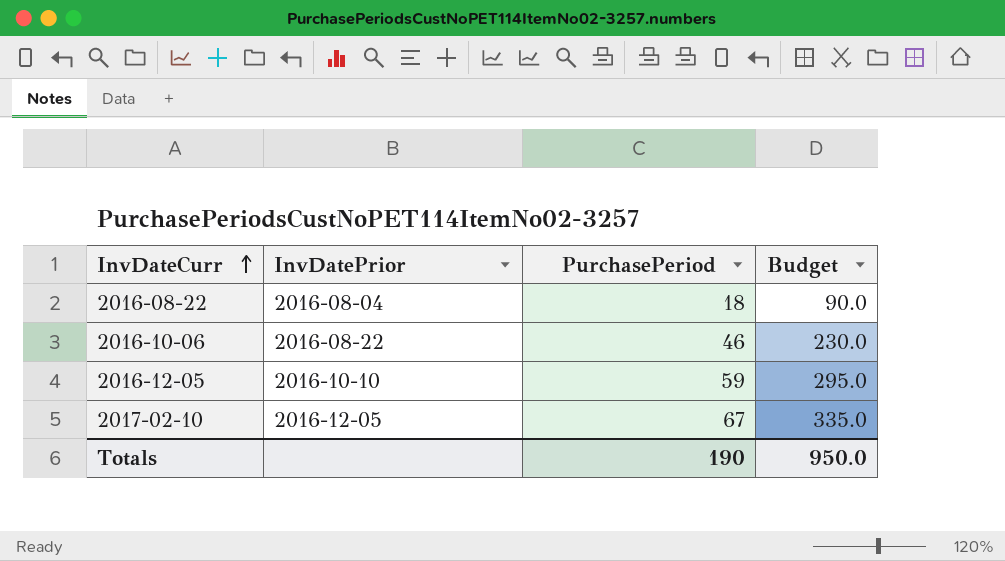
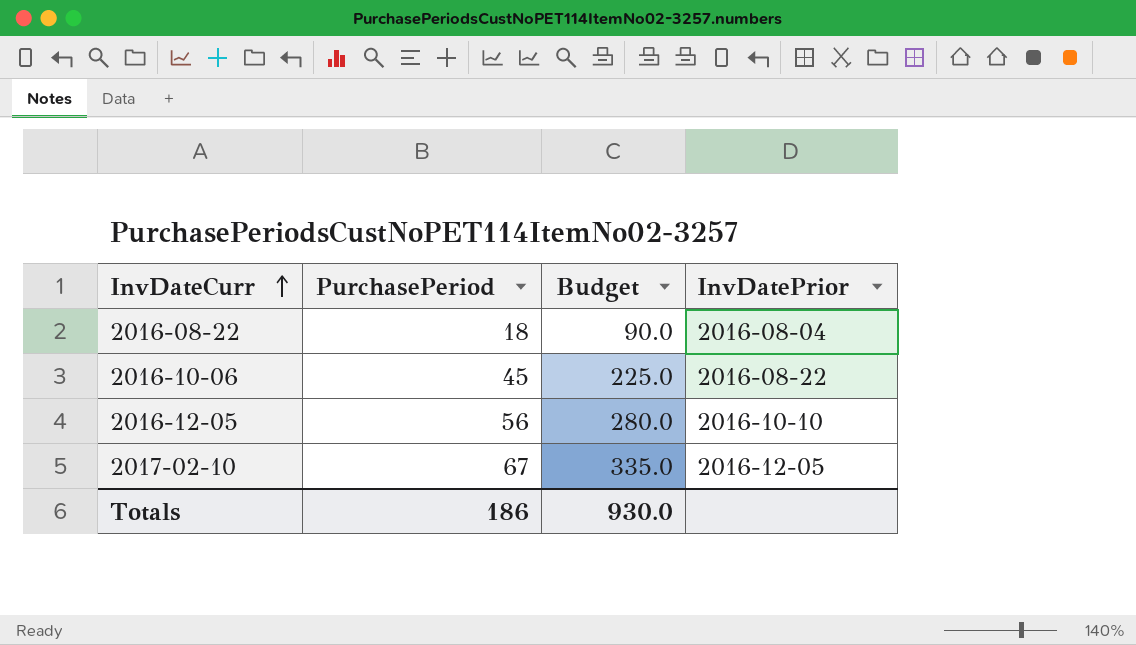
column InvDatePrior | position: 2 -> 4
2016-10-06 | PurchasePeriod: 46 -> 45
2016-10-06 | Budget: 230.0 -> 225.0
2016-12-05 | PurchasePeriod: 59 -> 56
2016-12-05 | Budget: 295.0 -> 280.0
Totals | PurchasePeriod: 190 -> 186
Totals | Budget: 950.0 -> 930.0

